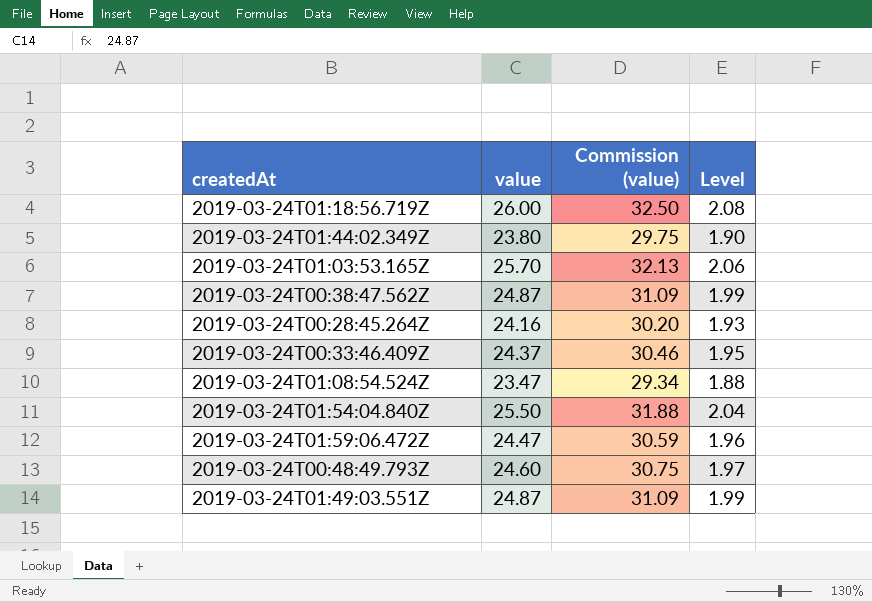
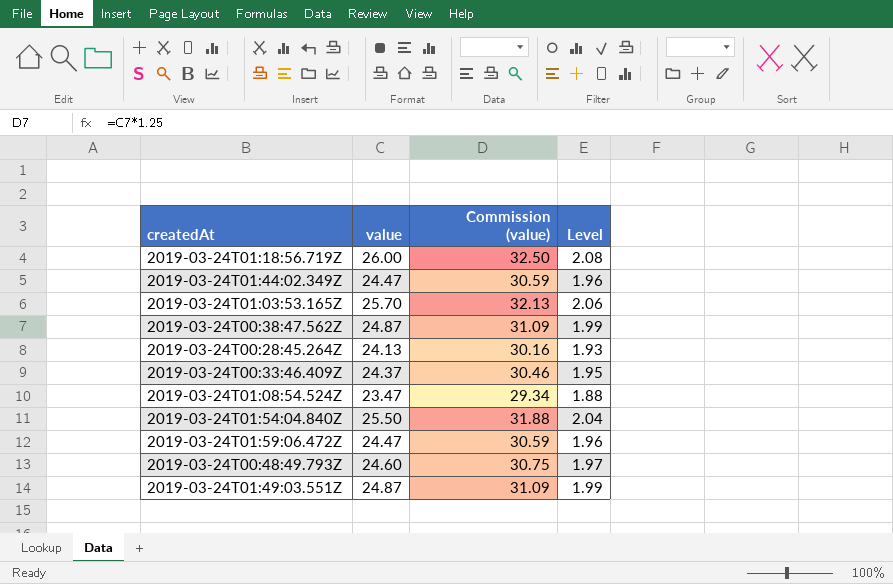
2019-03-24T01:44:02.349Z | value: 23.80 -> 24.47
2019-03-24T01:44:02.349Z | Commission (value): 29.75 -> 30.59
2019-03-24T01:44:02.349Z | Level: 1.90 -> 1.96
2019-03-24T00:28:45.264Z | value: 24.16 -> 24.13
2019-03-24T00:28:45.264Z | Commission (value): 30.20 -> 30.16

